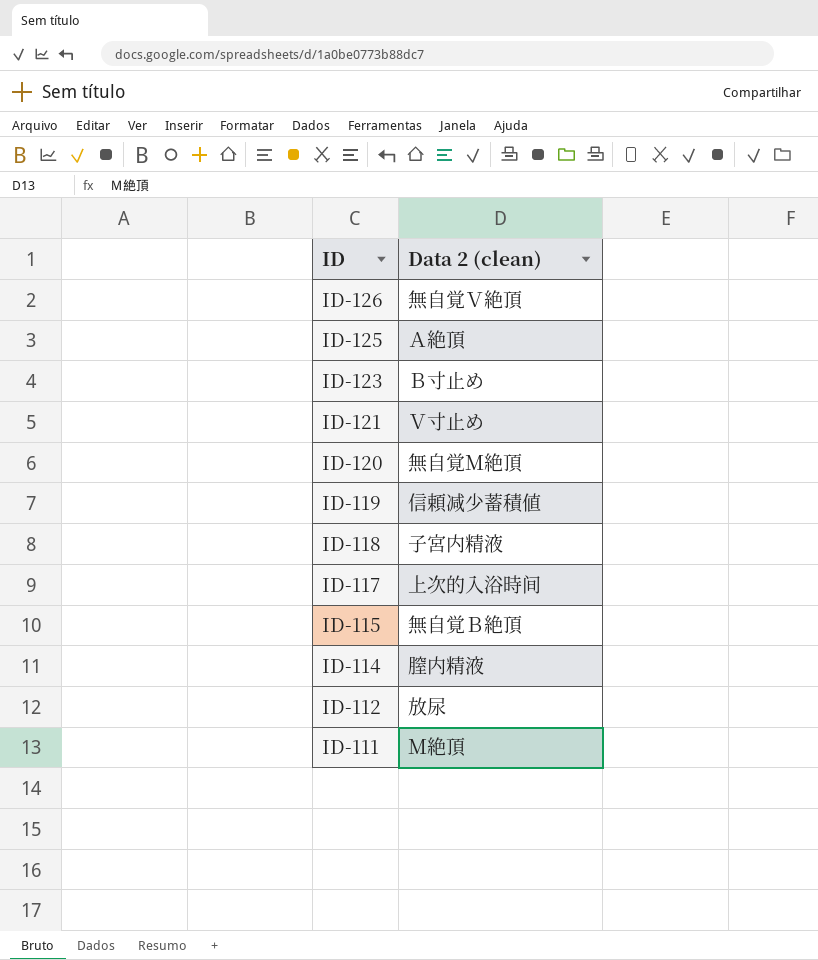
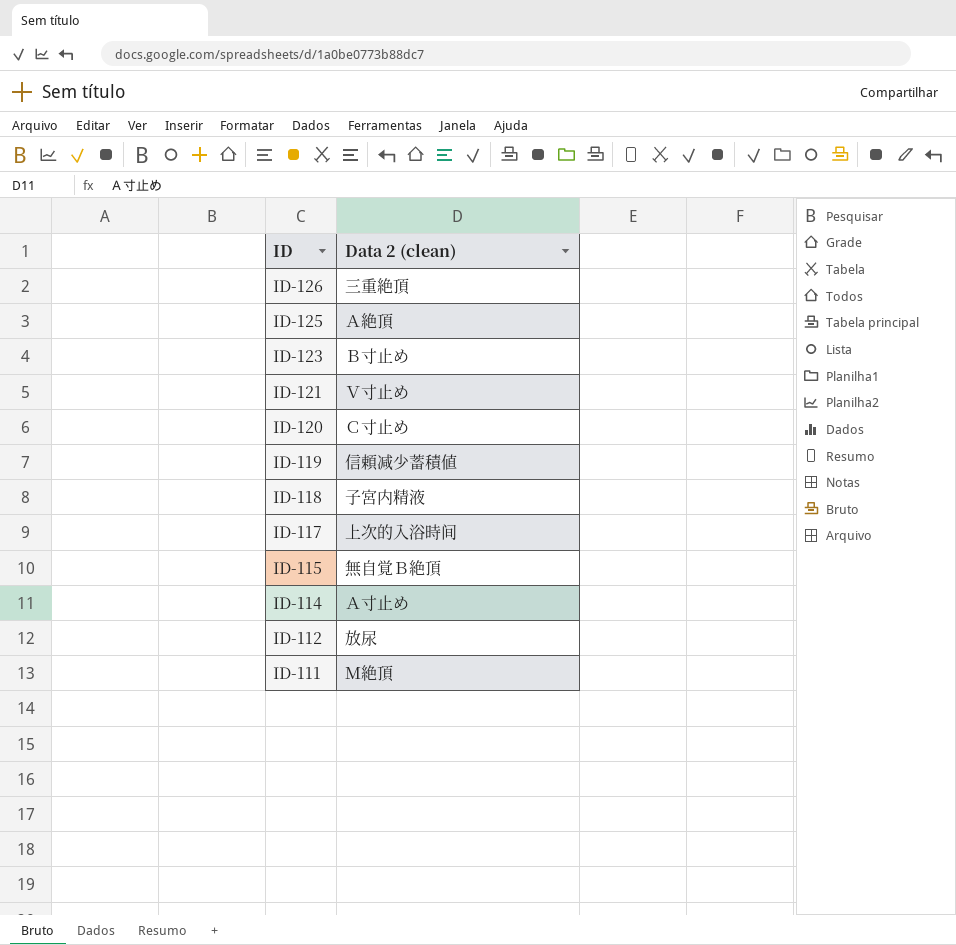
ID-126 | Data 2 (clean): 無自覚Ｖ絶頂 -> 三重絶頂
ID-120 | Data 2 (clean): 無自覚Ｍ絶頂 -> Ｃ寸止め
ID-114 | Data 2 (clean): 膣内精液 -> Ａ寸止め

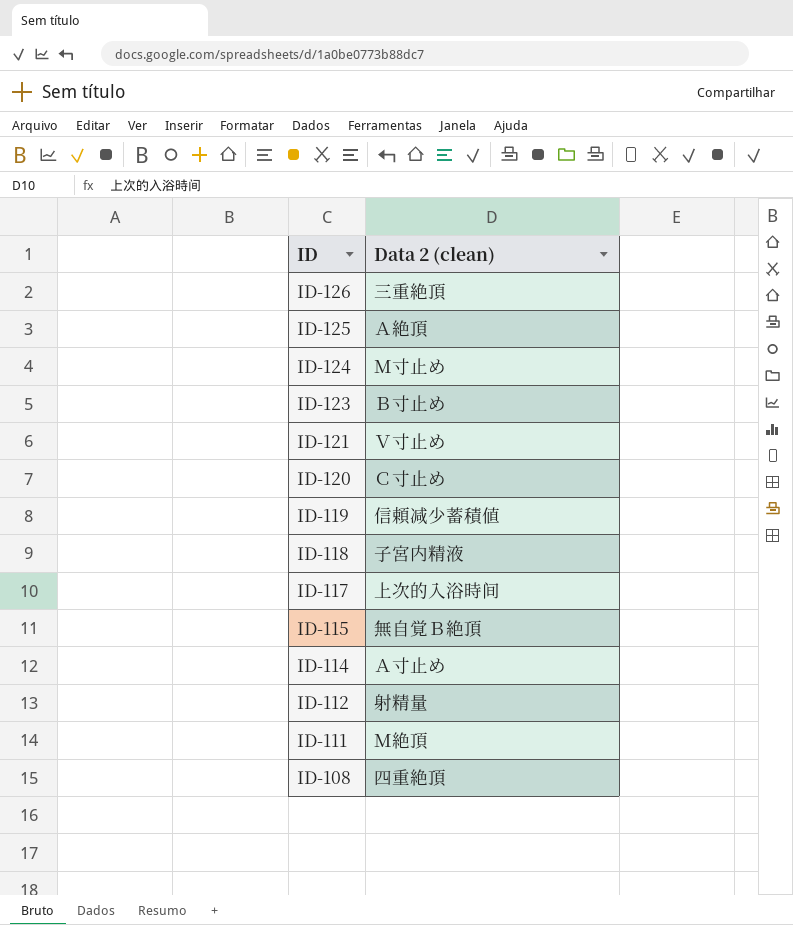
row ID-124: none -> Ｍ寸止め
ID-112 | Data 2 (clean): 放尿 -> 射精量
row ID-108: none -> 四重絶頂

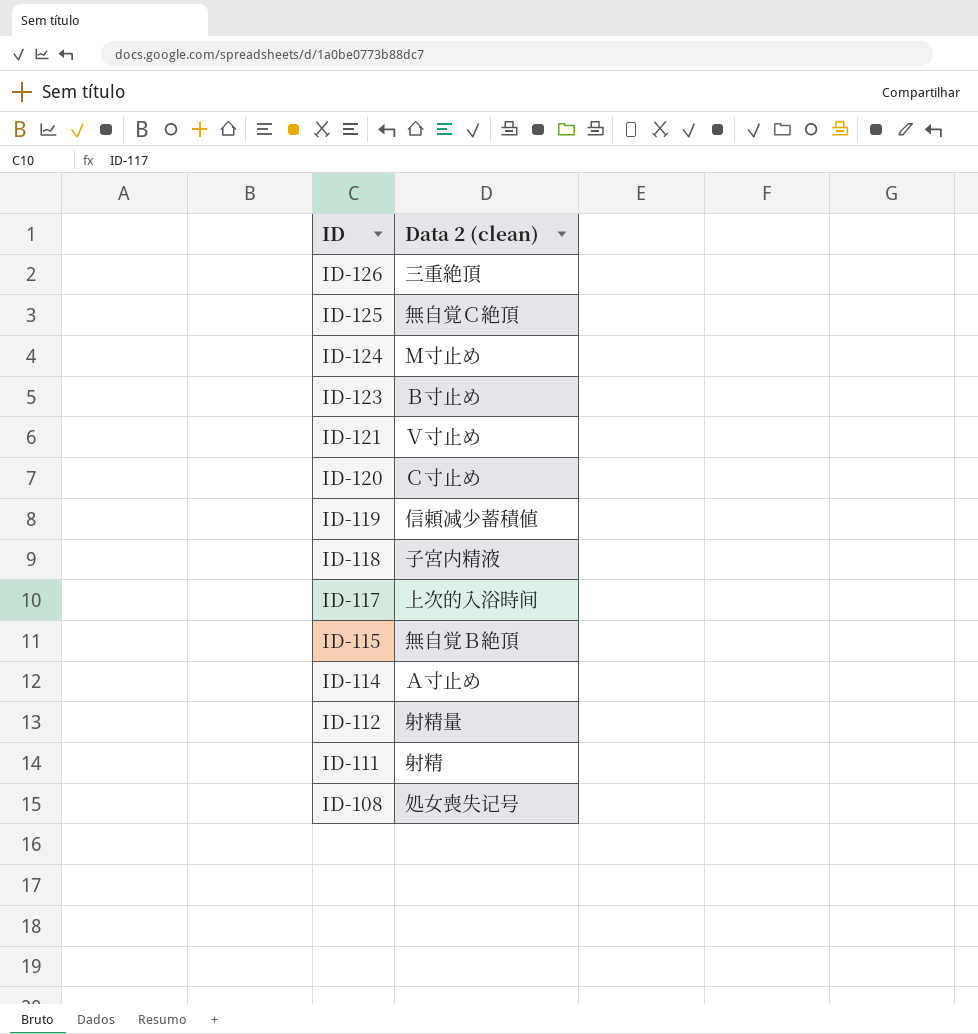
ID-125 | Data 2 (clean): Ａ絶頂 -> 無自覚Ｃ絶頂
ID-111 | Data 2 (clean): Ｍ絶頂 -> 射精
ID-108 | Data 2 (clean): 四重絶頂 -> 処女喪失记号

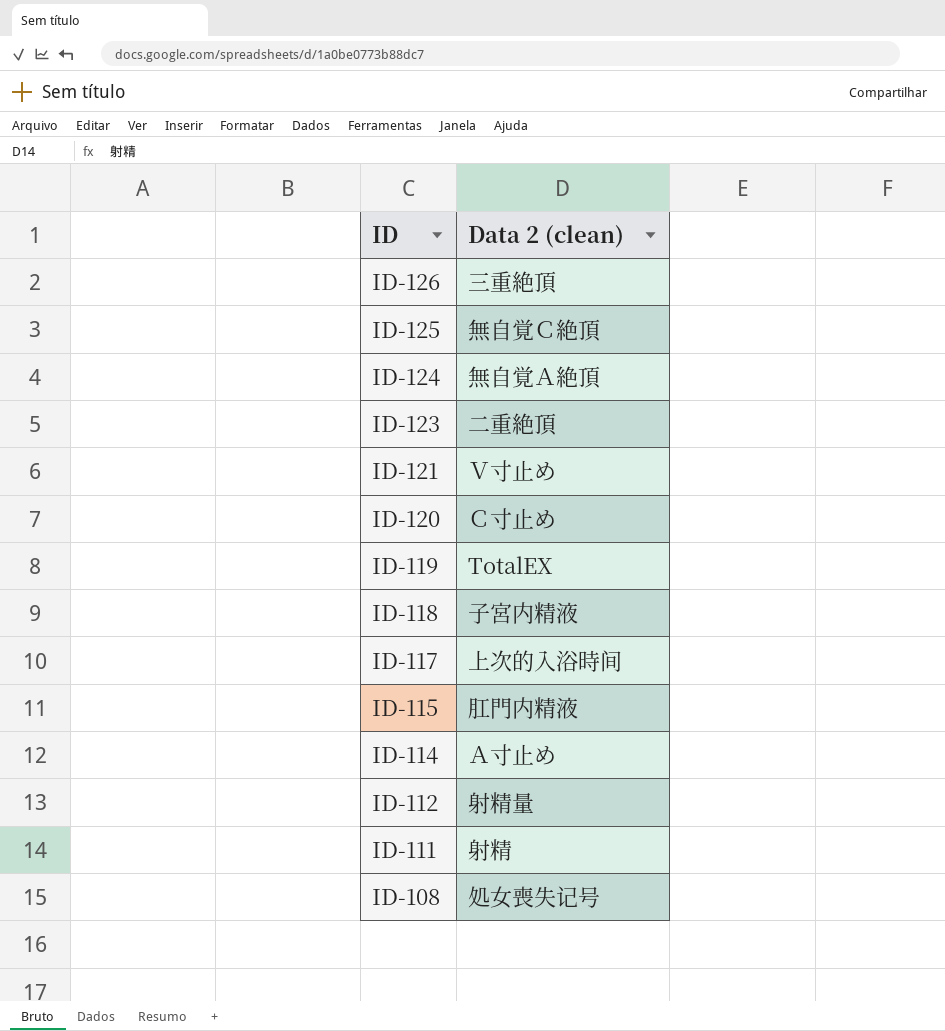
ID-124 | Data 2 (clean): Ｍ寸止め -> 無自覚Ａ絶頂
ID-123 | Data 2 (clean): Ｂ寸止め -> 二重絶頂
ID-119 | Data 2 (clean): 信頼减少蓄積値 -> TotalEX
ID-115 | Data 2 (clean): 無自覚Ｂ絶頂 -> 肛門内精液

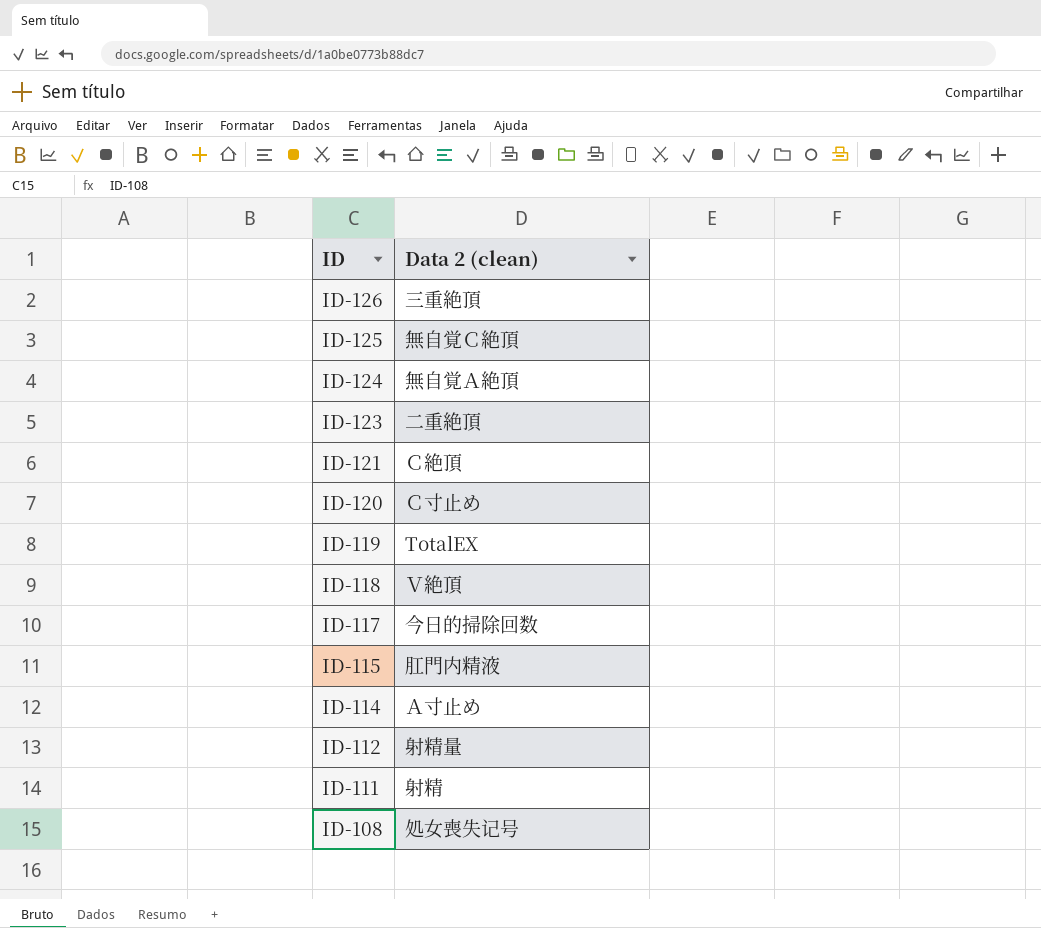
ID-121 | Data 2 (clean): Ｖ寸止め -> Ｃ絶頂
ID-118 | Data 2 (clean): 子宮内精液 -> Ｖ絶頂
ID-117 | Data 2 (clean): 上次的入浴時间 -> 今日的掃除回数

